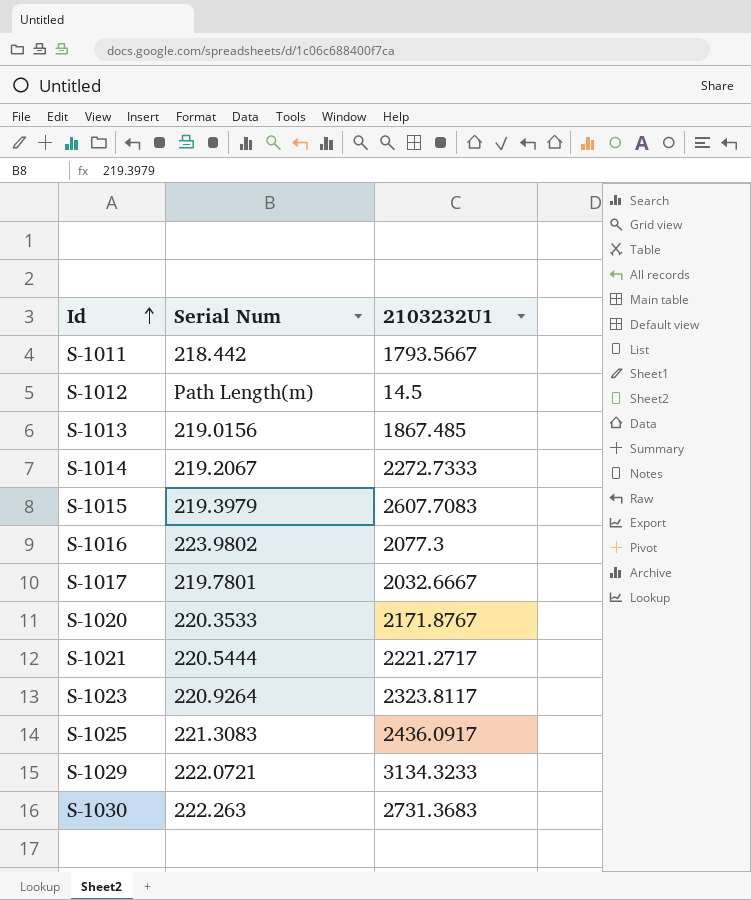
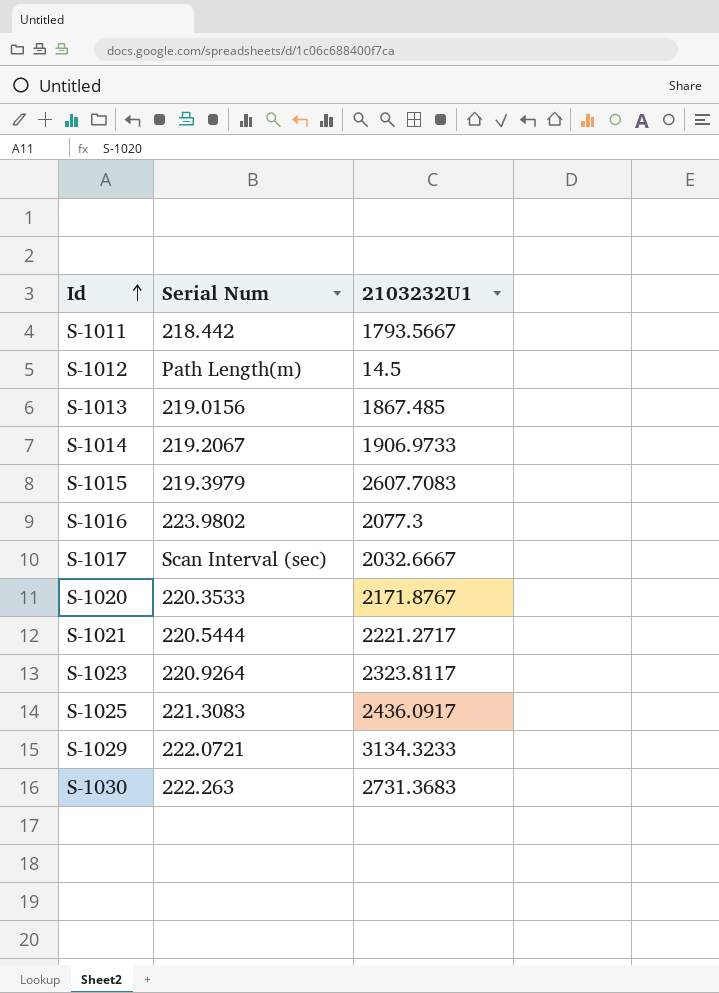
S-1014 | 2103232U1: 2272.7333 -> 1906.9733
S-1017 | Serial Num: 219.7801 -> Scan Interval (sec)

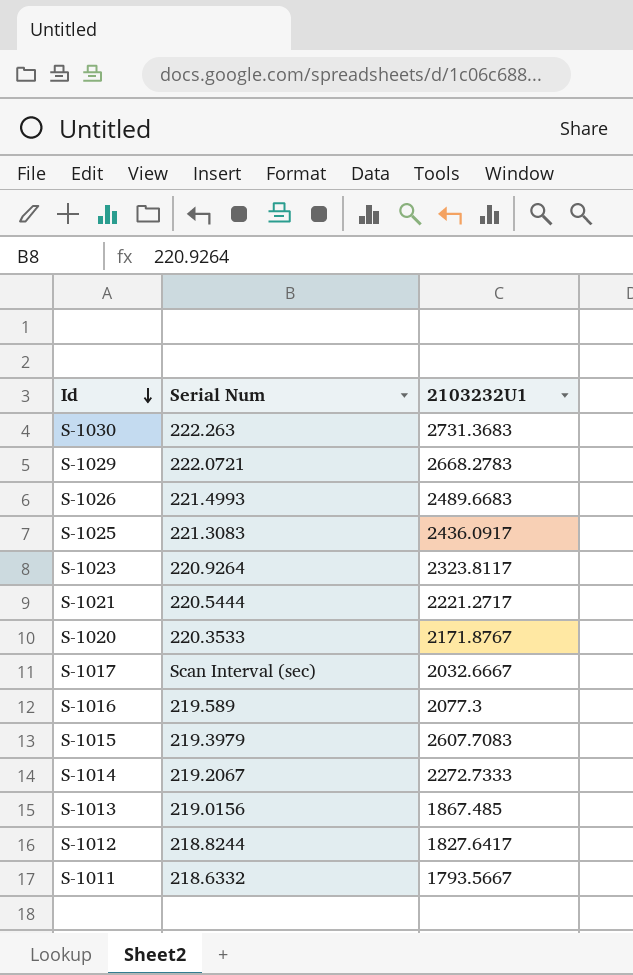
row order: Id ascending -> Id descending
S-1029 | 2103232U1: 3134.3233 -> 2668.2783
row S-1026: none -> 221.4993 | 2489.6683
S-1016 | Serial Num: 223.9802 -> 219.589
S-1014 | 2103232U1: 1906.9733 -> 2272.7333
S-1012 | Serial Num: Path Length(m) -> 218.8244
S-1012 | 2103232U1: 14.5 -> 1827.6417
S-1011 | Serial Num: 218.442 -> 218.6332

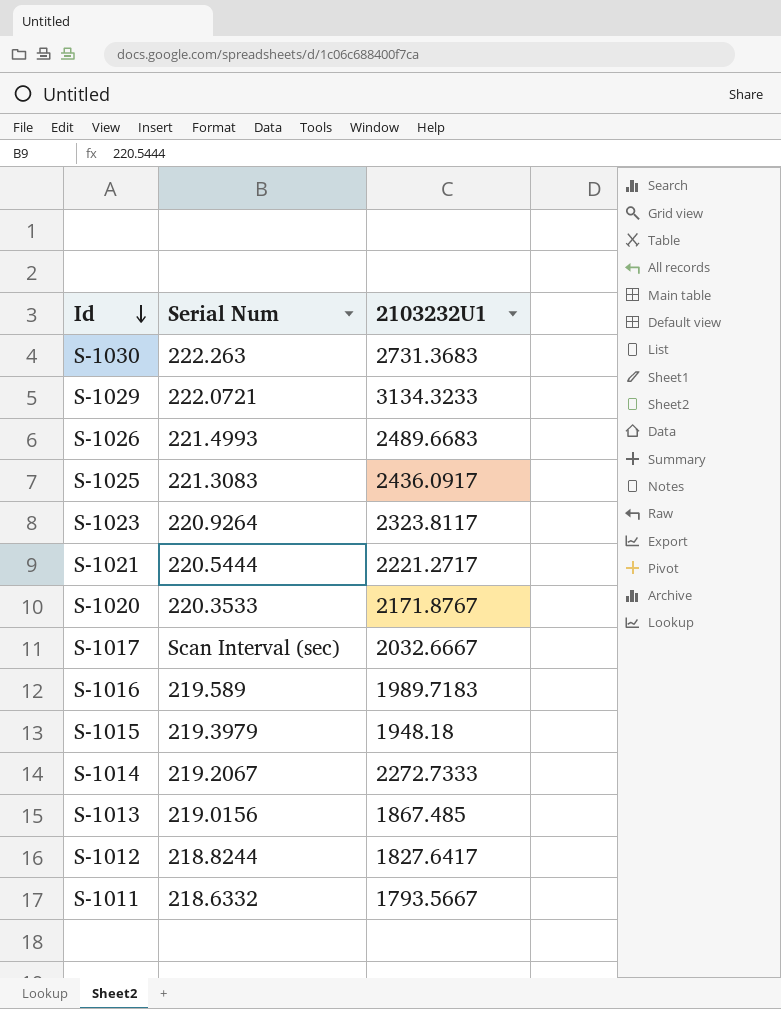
S-1029 | 2103232U1: 2668.2783 -> 3134.3233
S-1016 | 2103232U1: 2077.3 -> 1989.7183
S-1015 | 2103232U1: 2607.7083 -> 1948.18

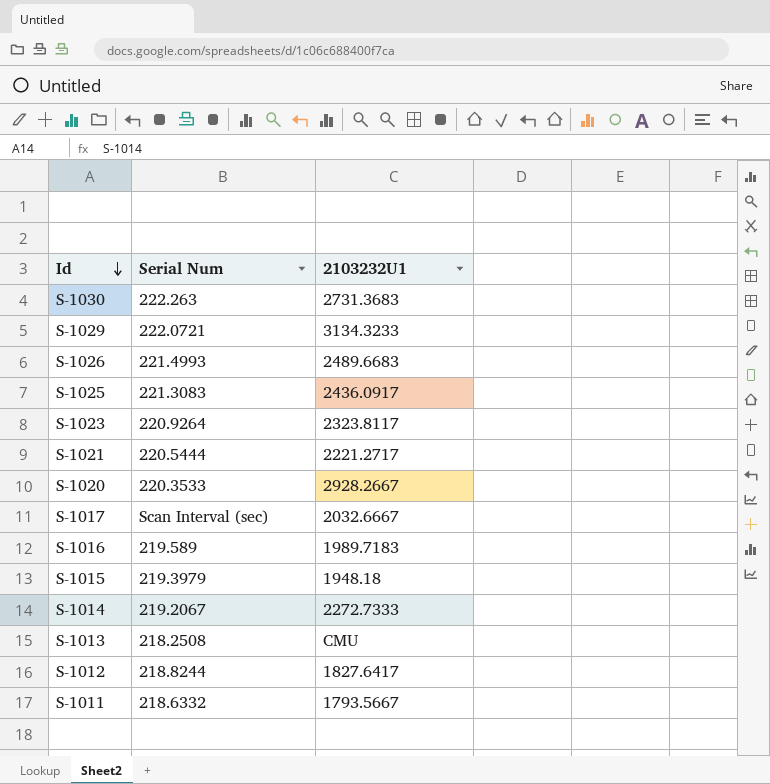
S-1020 | 2103232U1: 2171.8767 -> 2928.2667
S-1013 | Serial Num: 219.0156 -> 218.2508
S-1013 | 2103232U1: 1867.485 -> CMU

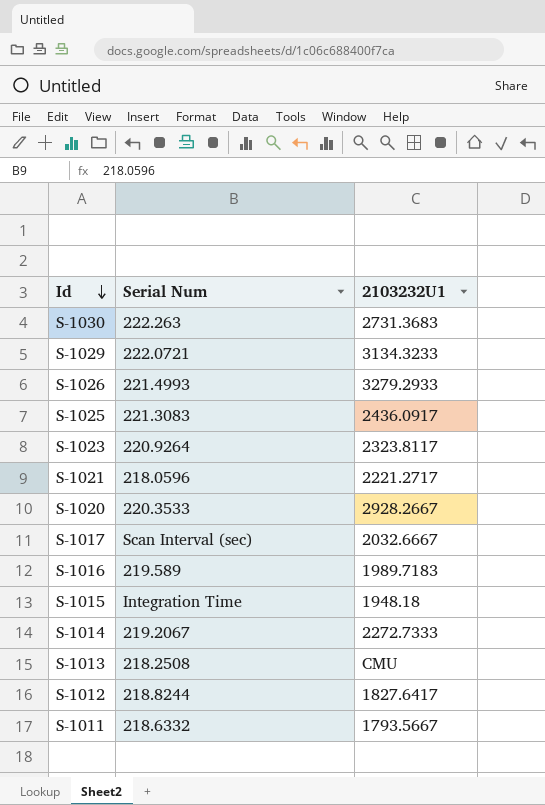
S-1026 | 2103232U1: 2489.6683 -> 3279.2933
S-1021 | Serial Num: 220.5444 -> 218.0596
S-1015 | Serial Num: 219.3979 -> Integration Time

